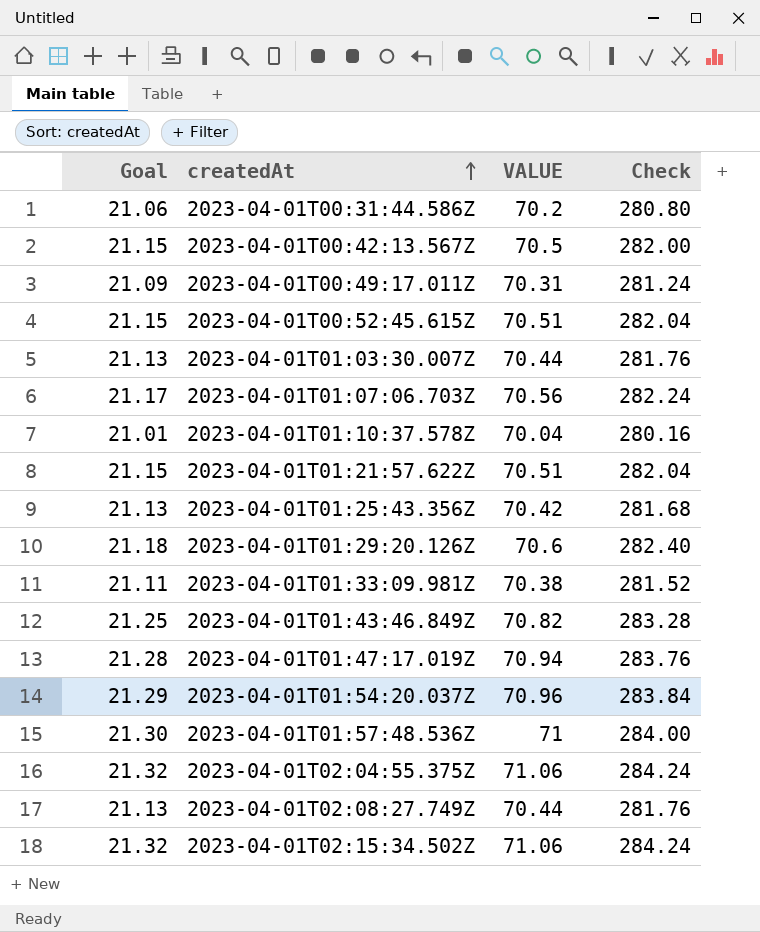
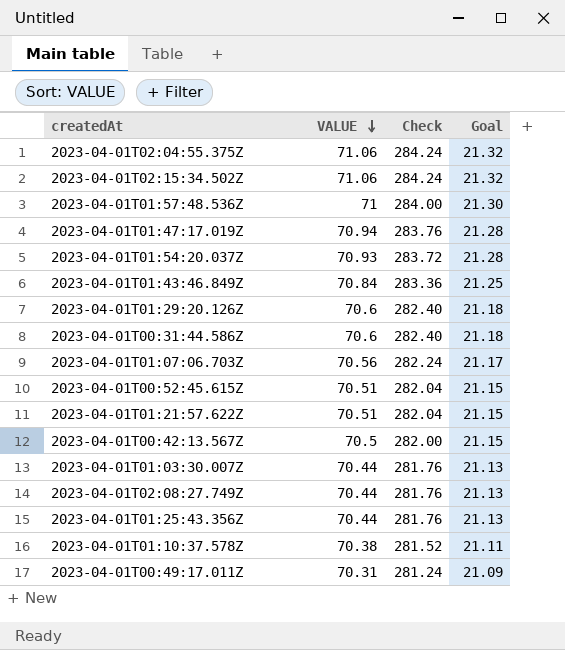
row order: createdAt ascending -> VALUE descending
column Goal | position: 1 -> 4
row 2023-04-01T01:33:09.981Z: 21.11 | 70.38 | 281.52 -> none
2023-04-01T01:54:20.037Z | VALUE: 70.96 -> 70.93
2023-04-01T01:54:20.037Z | Check: 283.84 -> 283.72
2023-04-01T01:54:20.037Z | Goal: 21.29 -> 21.28
2023-04-01T01:43:46.849Z | VALUE: 70.82 -> 70.84
2023-04-01T01:43:46.849Z | Check: 283.28 -> 283.36
2023-04-01T00:31:44.586Z | VALUE: 70.2 -> 70.6
2023-04-01T00:31:44.586Z | Check: 280.80 -> 282.40
2023-04-01T00:31:44.586Z | Goal: 21.06 -> 21.18
2023-04-01T01:25:43.356Z | VALUE: 70.42 -> 70.44
2023-04-01T01:25:43.356Z | Check: 281.68 -> 281.76
2023-04-01T01:10:37.578Z | VALUE: 70.04 -> 70.38
2023-04-01T01:10:37.578Z | Check: 280.16 -> 281.52
2023-04-01T01:10:37.578Z | Goal: 21.01 -> 21.11

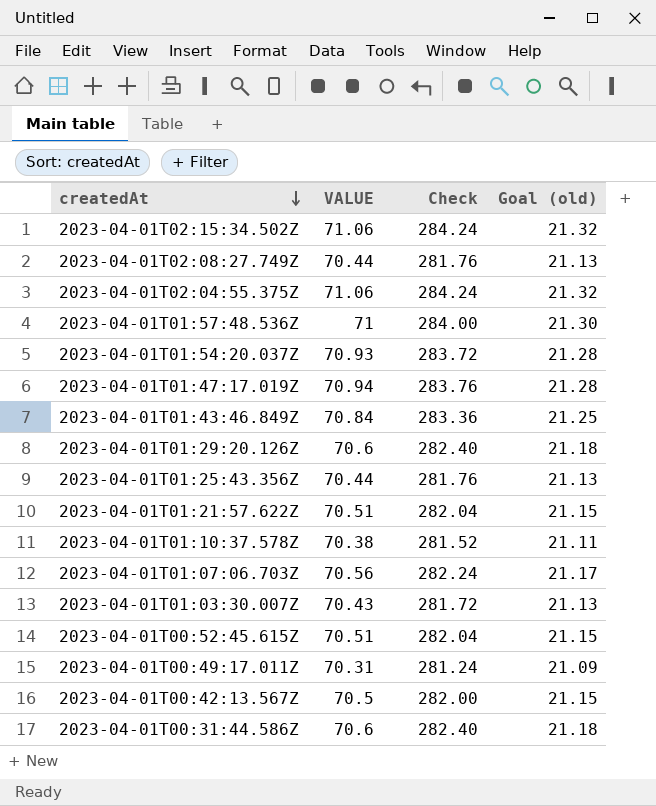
row order: VALUE descending -> createdAt descending
column name: Goal -> Goal (old)
2023-04-01T01:03:30.007Z | VALUE: 70.44 -> 70.43
2023-04-01T01:03:30.007Z | Check: 281.76 -> 281.72

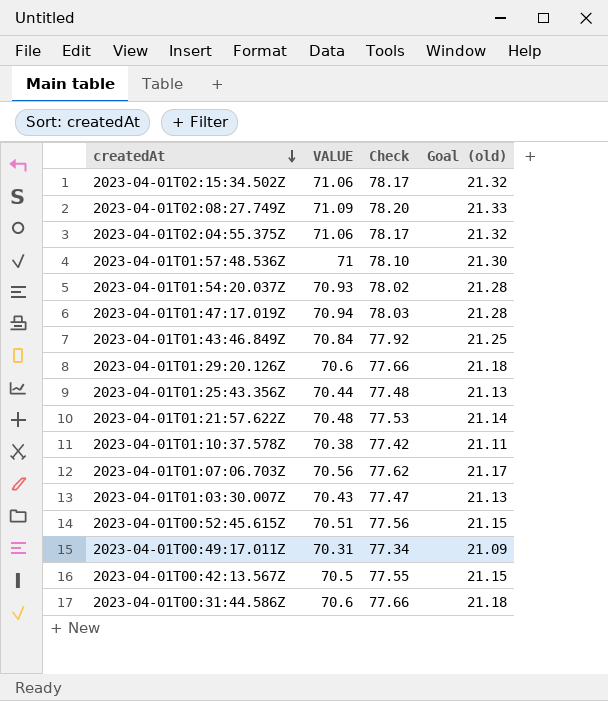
column Check | formula: [VALUE] * 4 -> [VALUE] * 1.1
2023-04-01T02:08:27.749Z | VALUE: 70.44 -> 71.09
2023-04-01T02:08:27.749Z | Goal (old): 21.13 -> 21.33
2023-04-01T01:21:57.622Z | VALUE: 70.51 -> 70.48
2023-04-01T01:21:57.622Z | Goal (old): 21.15 -> 21.14

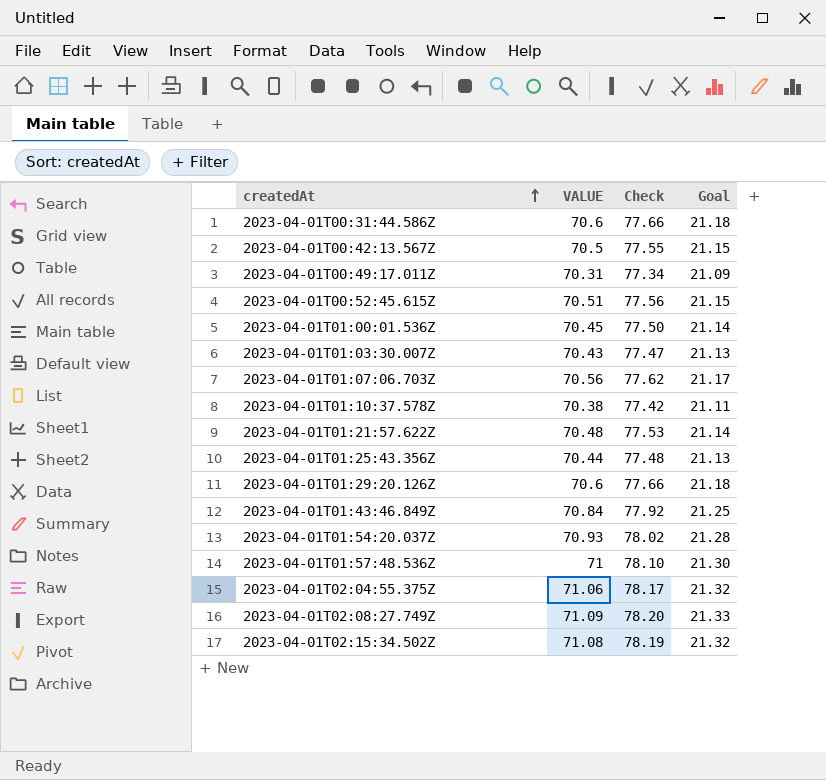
row order: createdAt descending -> createdAt ascending
column name: Goal (old) -> Goal
row 2023-04-01T01:47:17.019Z: 70.94 | 78.03 | 21.28 -> none
row 2023-04-01T01:00:01.536Z: none -> 70.45 | 77.50 | 21.14
2023-04-01T02:15:34.502Z | VALUE: 71.06 -> 71.08
2023-04-01T02:15:34.502Z | Check: 78.17 -> 78.19

